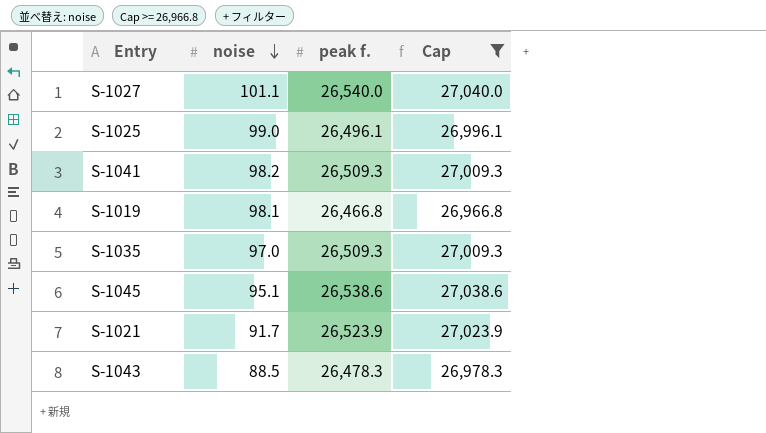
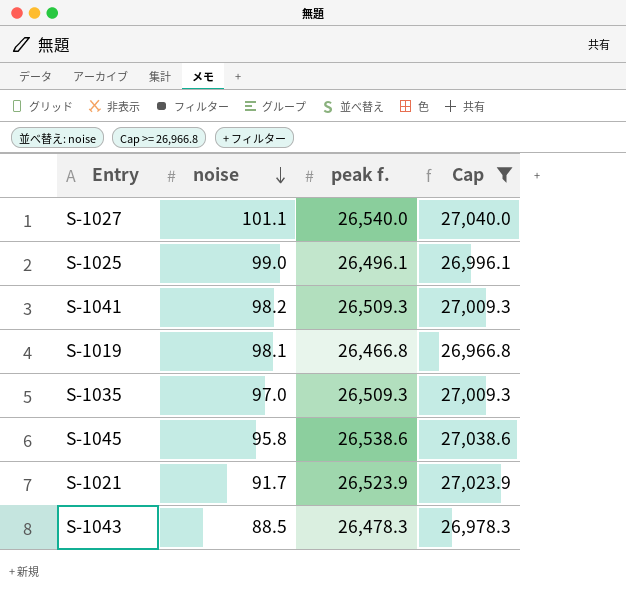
S-1045 | noise: 95.1 -> 95.8

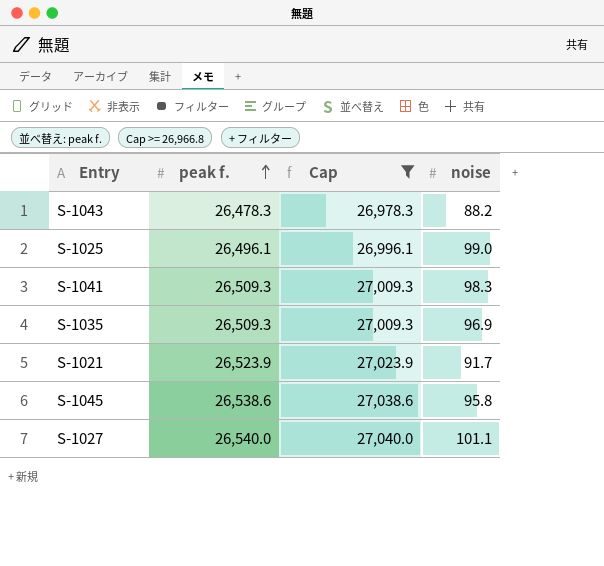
row order: noise descending -> peak f. ascending
column noise | position: 2 -> 4
row S-1019: 98.1 | 26,466.8 | 26,966.8 -> none
S-1043 | noise: 88.5 -> 88.2
S-1041 | noise: 98.2 -> 98.3
S-1035 | noise: 97.0 -> 96.9

